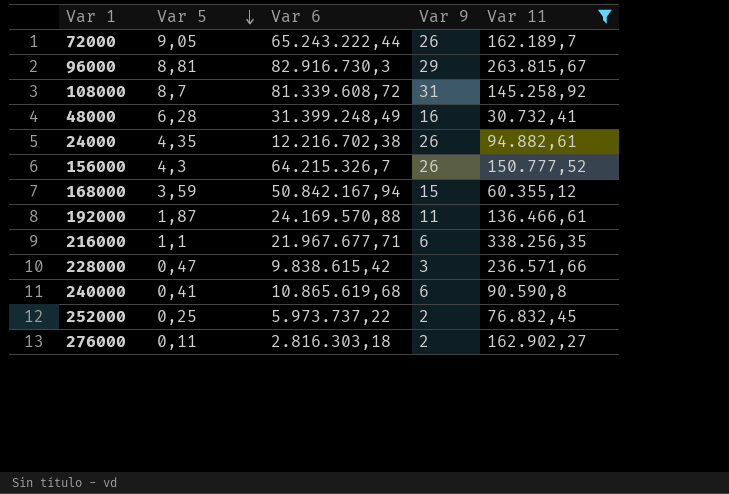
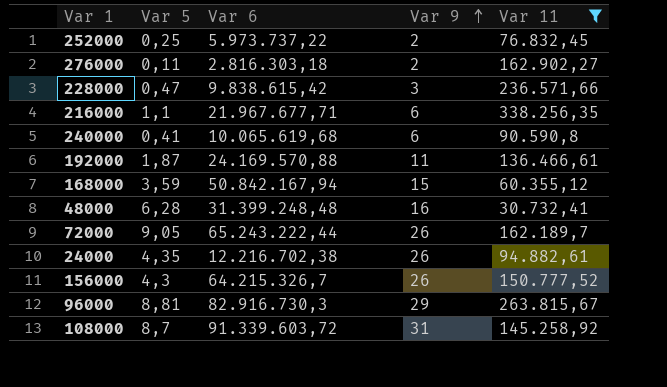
row order: Var 5 descending -> Var 9 ascending
240000 | Var 6: 10.865.619,68 -> 10.065.619,68
48000 | Var 6: 31.399.248,49 -> 31.399.248,48
108000 | Var 6: 81.339.608,72 -> 91.339.603,72

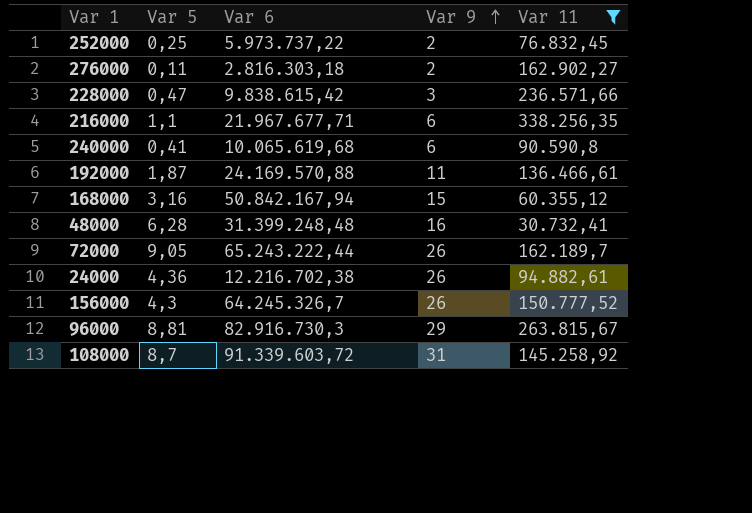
168000 | Var 5: 3,59 -> 3,16
24000 | Var 5: 4,35 -> 4,36
156000 | Var 6: 64.215.326,7 -> 64.245.326,7

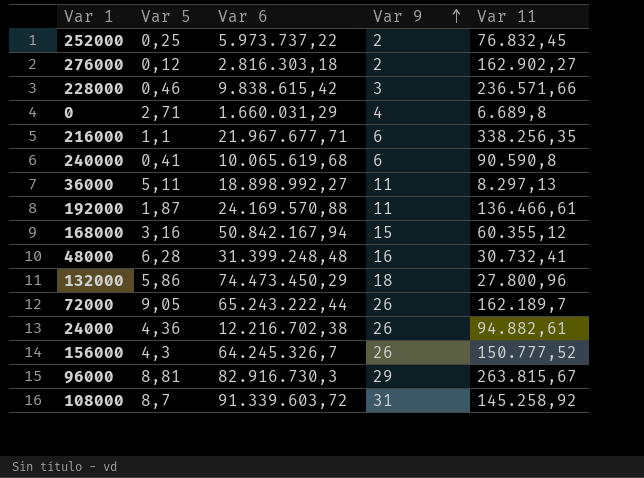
filter: Var 11 >= 30.732,41 -> none
276000 | Var 5: 0,11 -> 0,12
228000 | Var 5: 0,47 -> 0,46

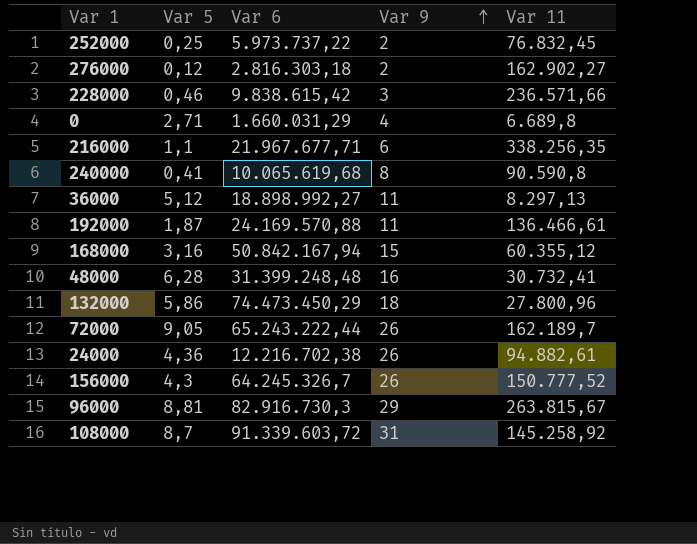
240000 | Var 9: 6 -> 8
36000 | Var 5: 5,11 -> 5,12

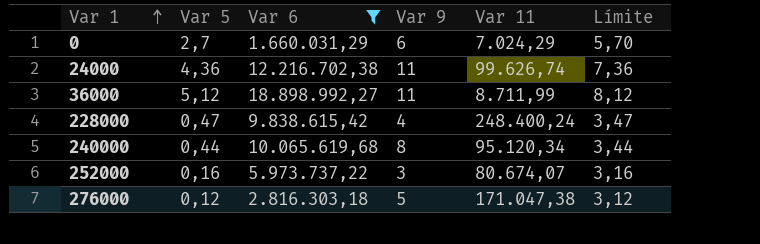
filter: none -> Var 6 <= 18.898.992,27
row order: Var 9 ascending -> Var 1 ascending
column Límite | formula: none -> [Var 5] + 3
0 | Var 5: 2,71 -> 2,7
0 | Var 9: 4 -> 6
0 | Var 11: 6.689,8 -> 7.024,29
24000 | Var 9: 26 -> 11
24000 | Var 11: 94.882,61 -> 99.626,74
36000 | Var 11: 8.297,13 -> 8.711,99
228000 | Var 5: 0,46 -> 0,47
228000 | Var 9: 3 -> 4
228000 | Var 11: 236.571,66 -> 248.400,24
240000 | Var 5: 0,41 -> 0,44
240000 | Var 11: 90.590,8 -> 95.120,34
252000 | Var 5: 0,25 -> 0,16
252000 | Var 9: 2 -> 3
252000 | Var 11: 76.832,45 -> 80.674,07
276000 | Var 9: 2 -> 5
276000 | Var 11: 162.902,27 -> 171.047,38

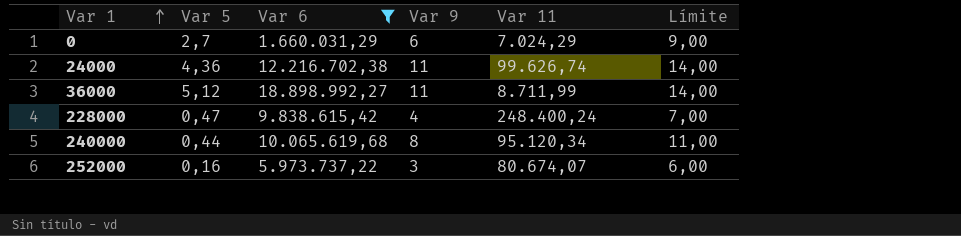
column Límite | formula: [Var 5] + 3 -> [Var 9] + 3
row 276000: 0,12 | 2.816.303,18 | 5 | 171.047,38 | 3,12 -> none

